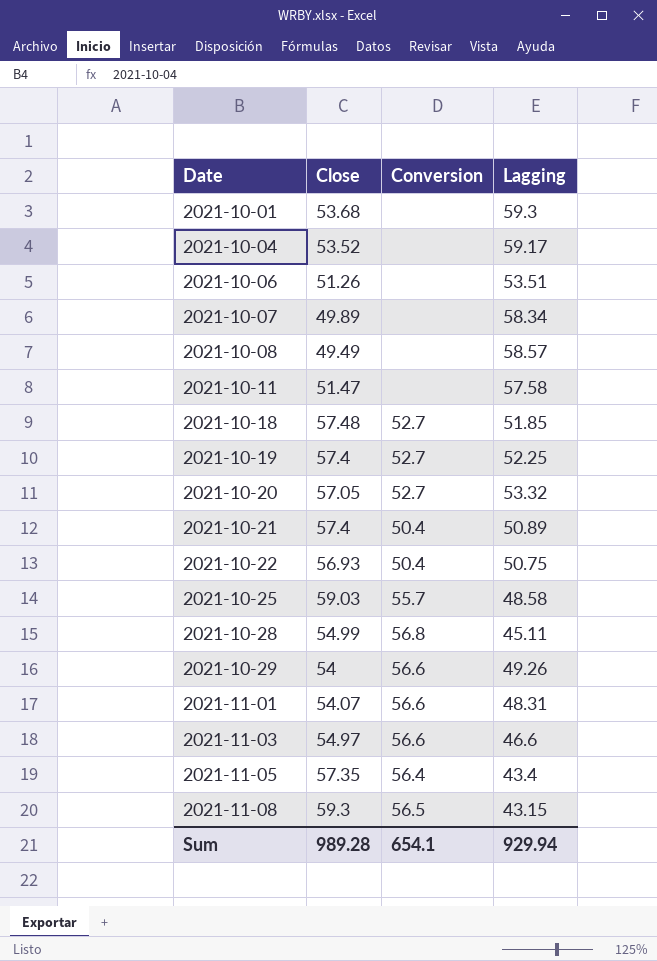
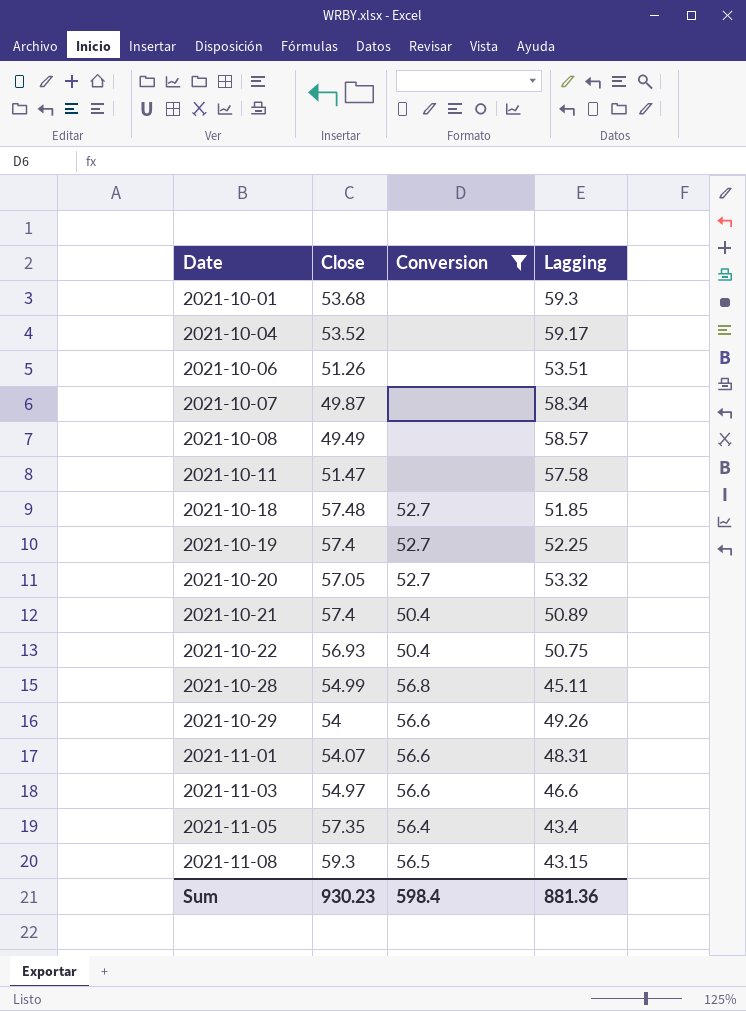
filter: none -> Conversion != 55.7
2021-10-07 | Close: 49.89 -> 49.87
Sum | Close: 989.28 -> 930.23
Sum | Conversion: 654.1 -> 598.4
Sum | Lagging: 929.94 -> 881.36

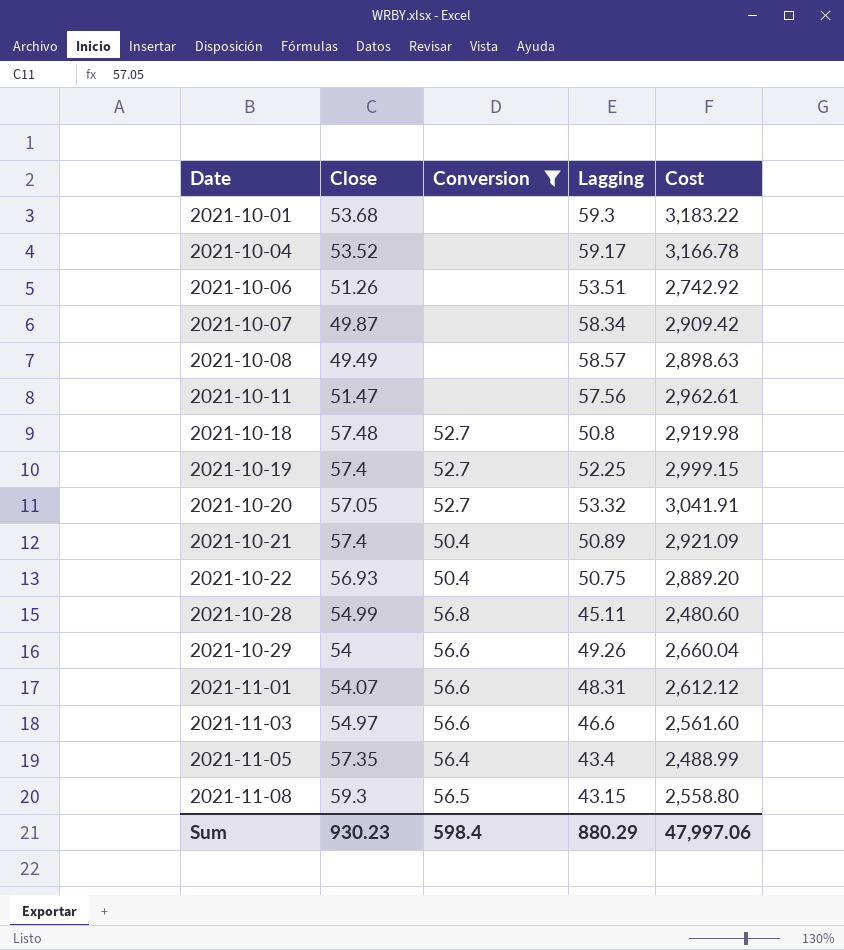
column Cost | formula: none -> [Close] * [Lagging]
2021-10-11 | Lagging: 57.58 -> 57.56
2021-10-18 | Lagging: 51.85 -> 50.8
Sum | Lagging: 881.36 -> 880.29

